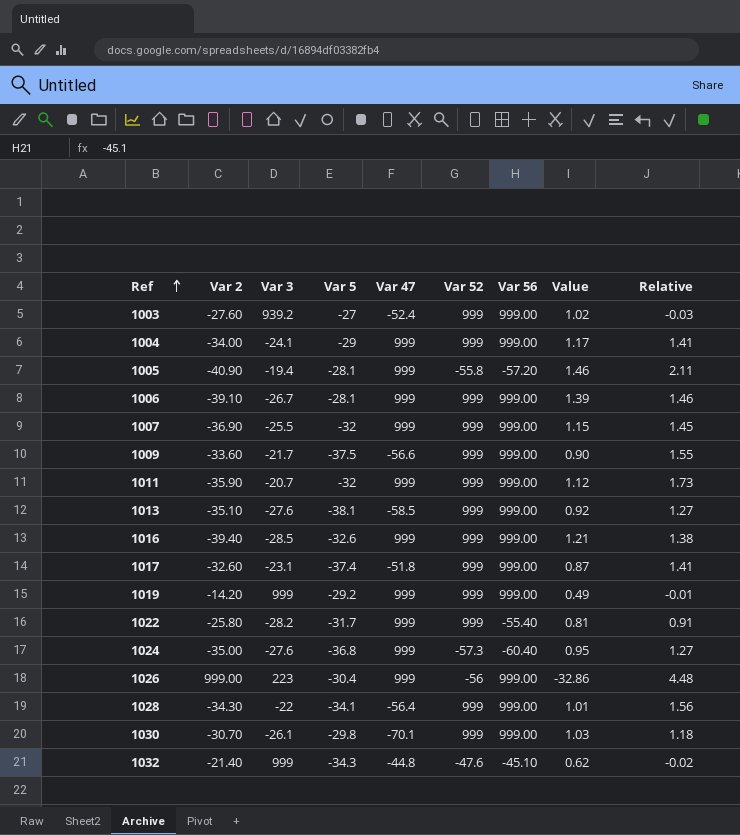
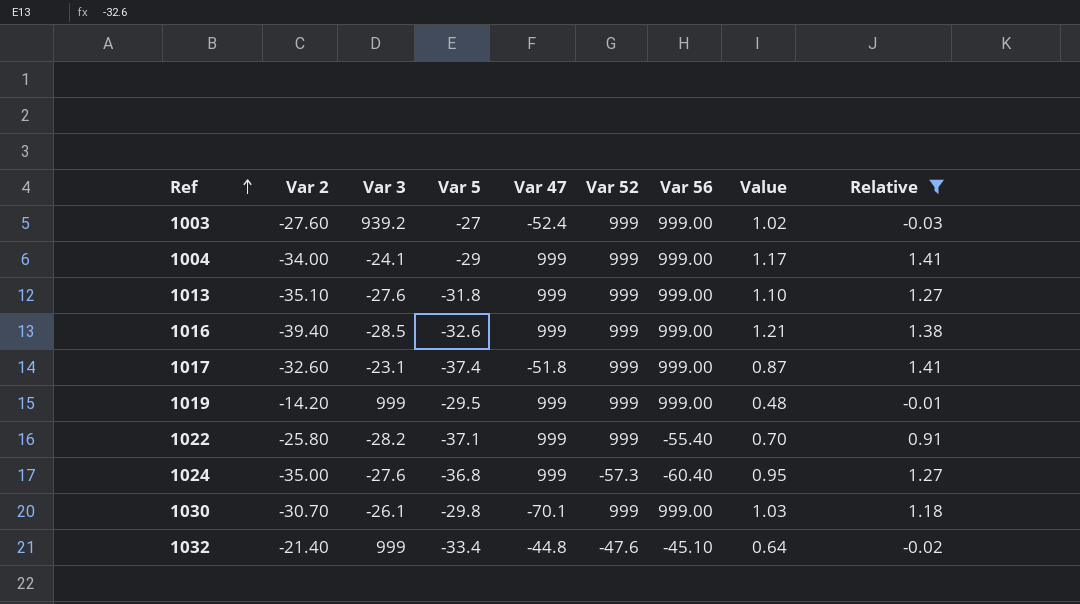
filter: none -> Relative <= 1.41
1013 | Var 5: -38.1 -> -31.8
1013 | Var 47: -58.5 -> 999
1013 | Value: 0.92 -> 1.10
1019 | Var 5: -29.2 -> -29.5
1019 | Value: 0.49 -> 0.48
1022 | Var 5: -31.7 -> -37.1
1022 | Value: 0.81 -> 0.70
1032 | Var 5: -34.3 -> -33.4
1032 | Value: 0.62 -> 0.64

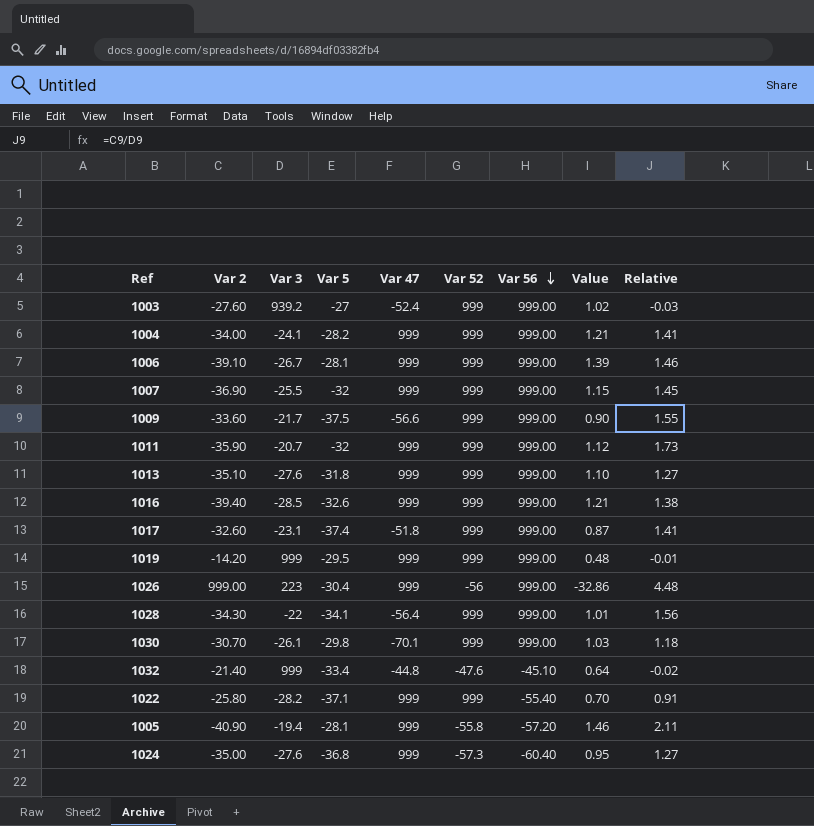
filter: Relative <= 1.41 -> none
row order: Ref ascending -> Var 56 descending
1004 | Var 5: -29 -> -28.2
1004 | Value: 1.17 -> 1.21

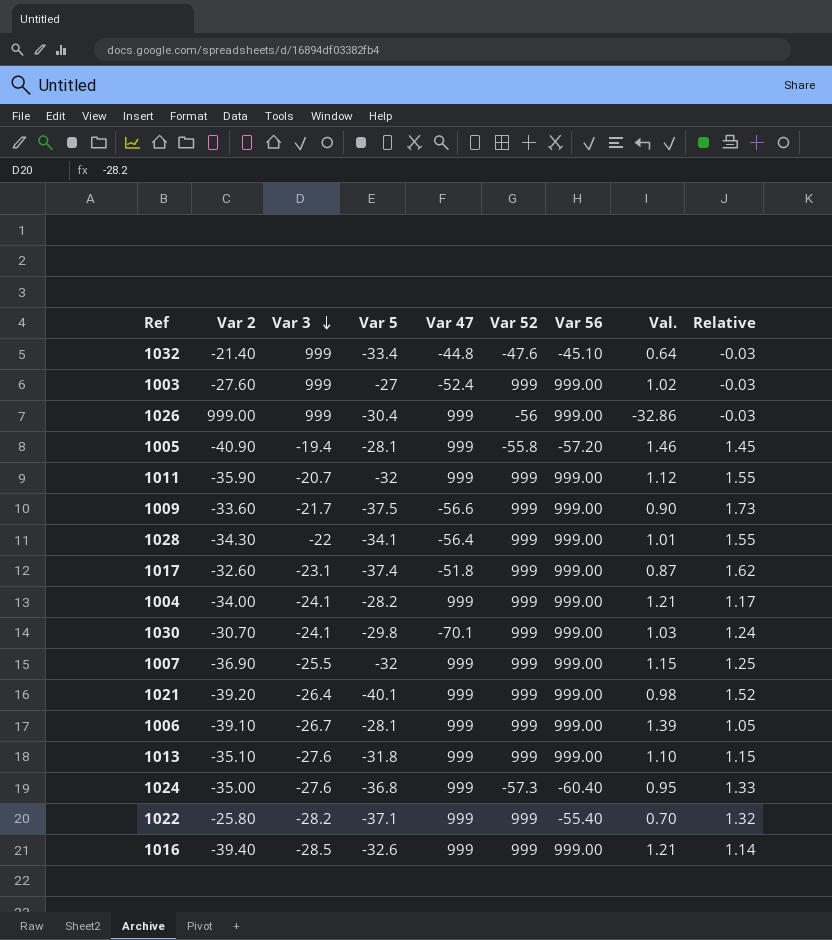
row order: Var 56 descending -> Var 3 descending
column name: Value -> Val.
column Relative | formula: [Var 2] / [Var 3] -> [Var 5] / [Var 3]
row 1019: -14.20 | 999 | -29.5 | 999 | 999 | 999.00 | 0.48 | -0.01 -> none
1003 | Var 3: 939.2 -> 999
1026 | Var 3: 223 -> 999
1030 | Var 3: -26.1 -> -24.1
row 1021: none -> -39.20 | -26.4 | -40.1 | 999 | 999 | 999.00 | 0.98 | 1.52

